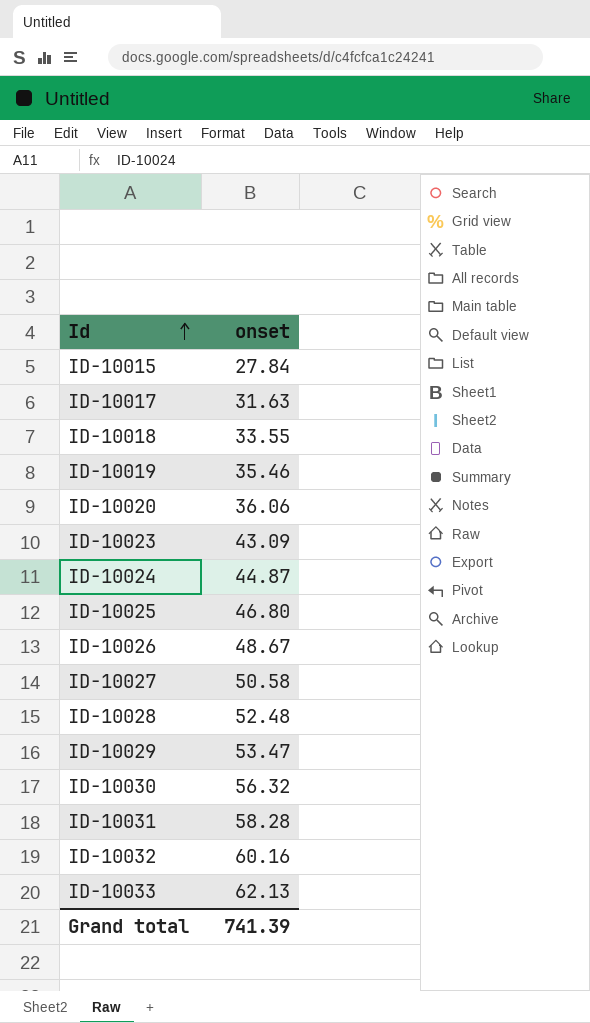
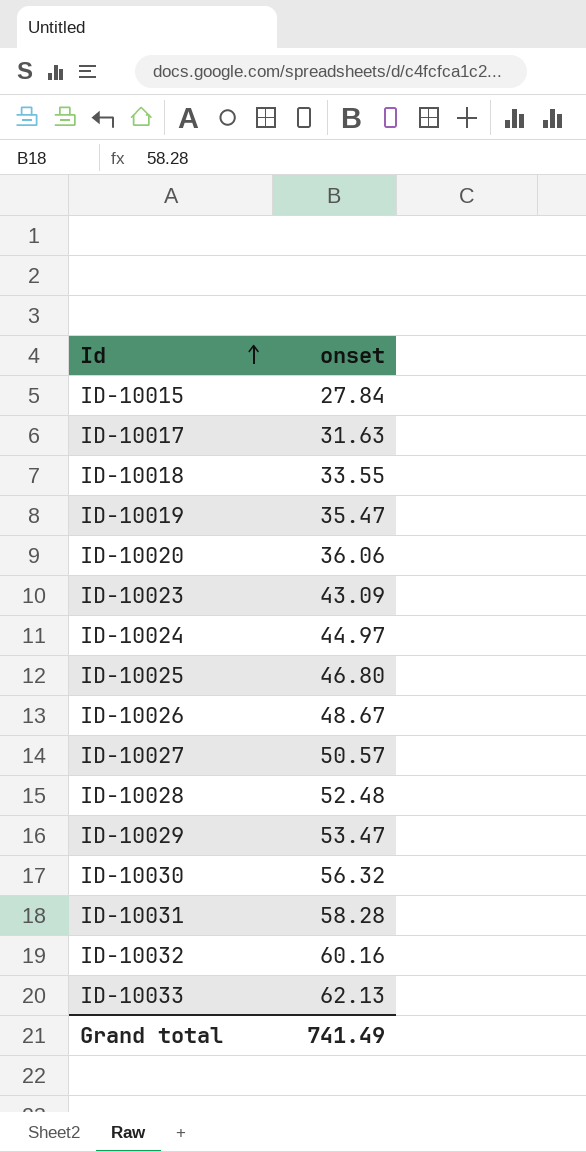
ID-10019 | onset: 35.46 -> 35.47
ID-10024 | onset: 44.87 -> 44.97
ID-10027 | onset: 50.58 -> 50.57
Grand total | onset: 741.39 -> 741.49

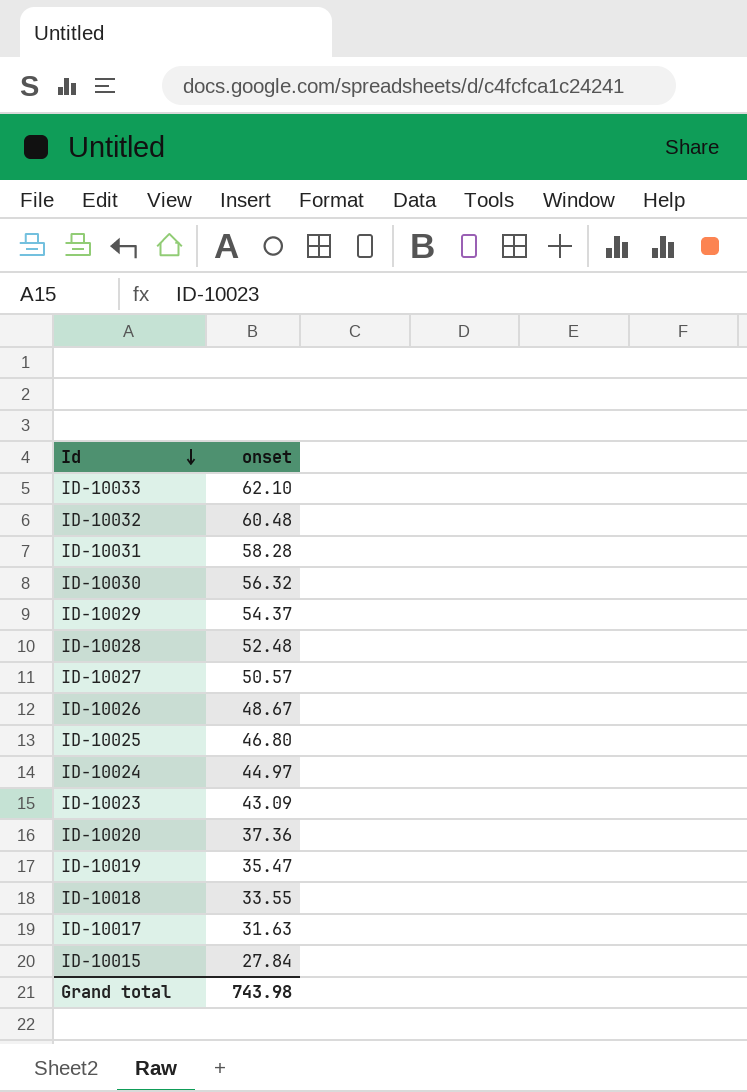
row order: Id ascending -> Id descending
ID-10033 | onset: 62.13 -> 62.10
ID-10032 | onset: 60.16 -> 60.48
ID-10029 | onset: 53.47 -> 54.37
ID-10020 | onset: 36.06 -> 37.36
Grand total | onset: 741.49 -> 743.98

